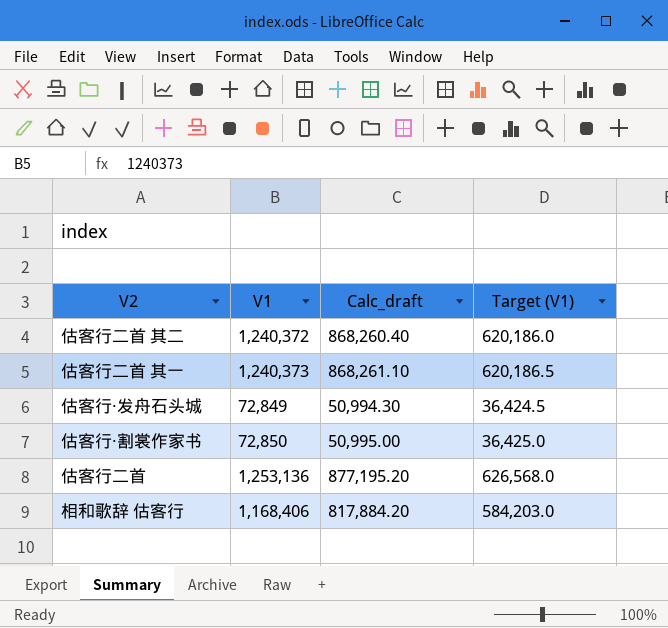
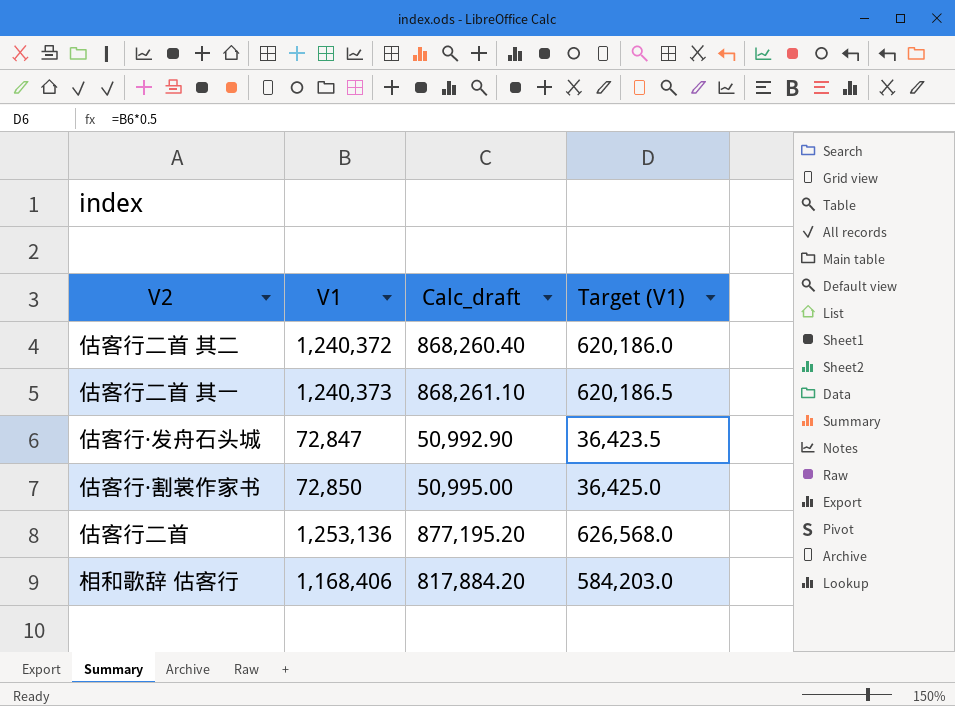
估客行·发舟石头城 | V1: 72,849 -> 72,847
估客行·发舟石头城 | Calc_draft: 50,994.30 -> 50,992.90
估客行·发舟石头城 | Target (V1): 36,424.5 -> 36,423.5

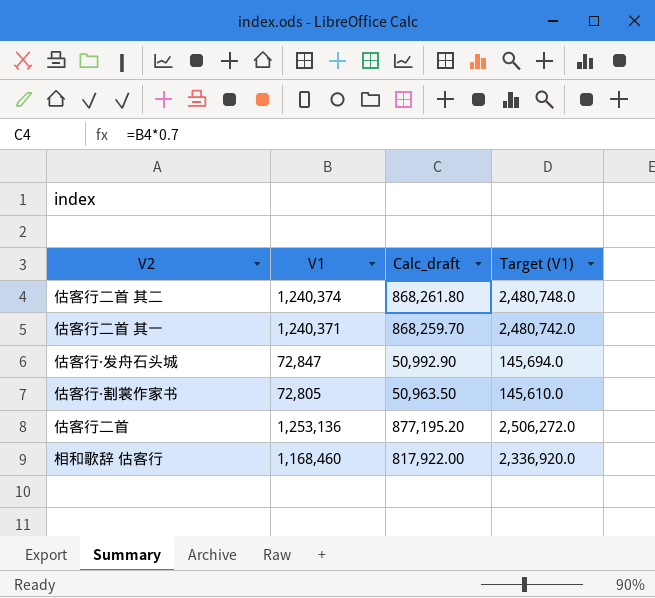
column Target (V1) | formula: [V1] * 0.5 -> [V1] * 2
估客行二首 其二 | V1: 1,240,372 -> 1,240,374
估客行二首 其二 | Calc_draft: 868,260.40 -> 868,261.80
估客行二首 其一 | V1: 1,240,373 -> 1,240,371
估客行二首 其一 | Calc_draft: 868,261.10 -> 868,259.70
估客行·割裳作家书 | V1: 72,850 -> 72,805
估客行·割裳作家书 | Calc_draft: 50,995.00 -> 50,963.50
相和歌辞 估客行 | V1: 1,168,406 -> 1,168,460
相和歌辞 估客行 | Calc_draft: 817,884.20 -> 817,922.00

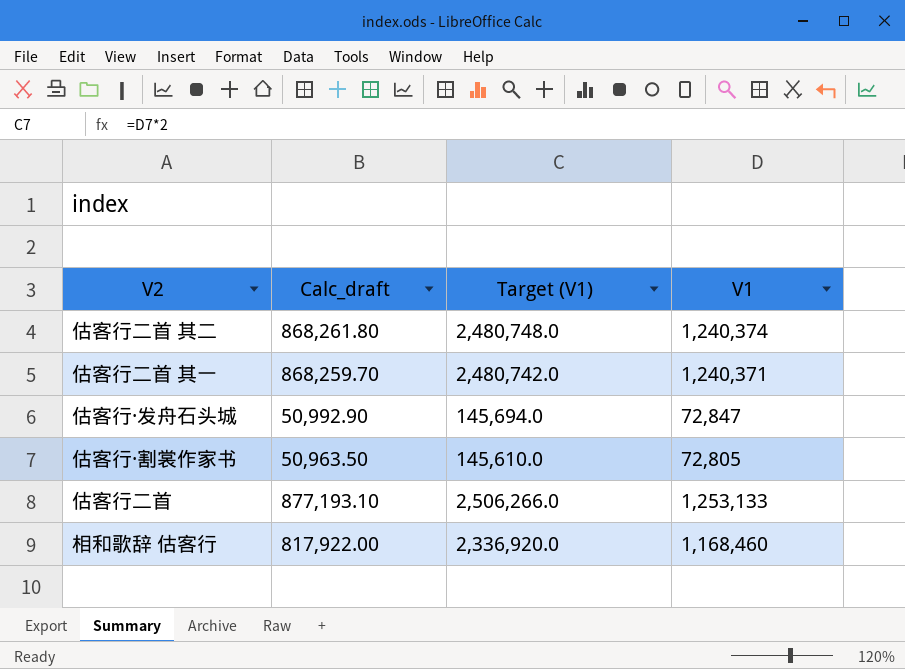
column V1 | position: 2 -> 4
估客行二首 | Calc_draft: 877,195.20 -> 877,193.10
估客行二首 | Target (V1): 2,506,272.0 -> 2,506,266.0
估客行二首 | V1: 1,253,136 -> 1,253,133

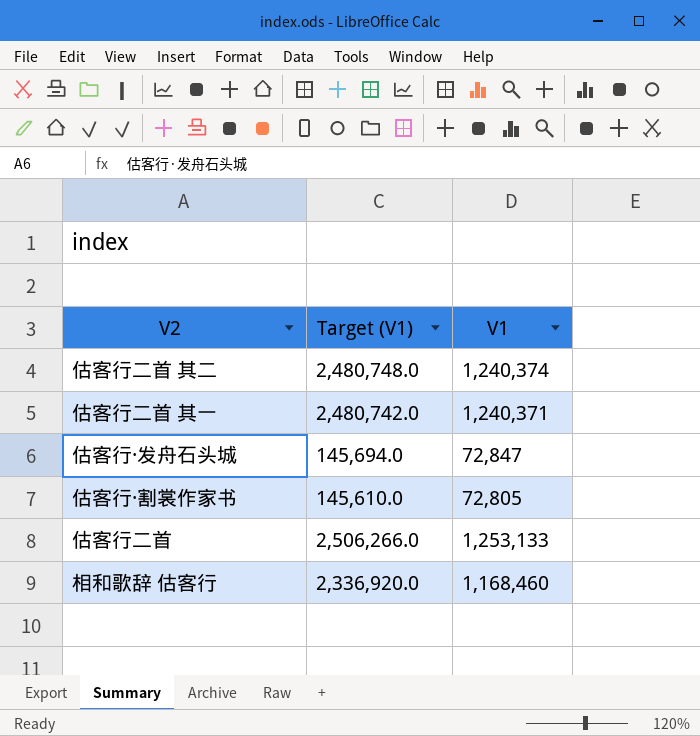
column Calc_draft | formula: [V1] * 0.7 -> none

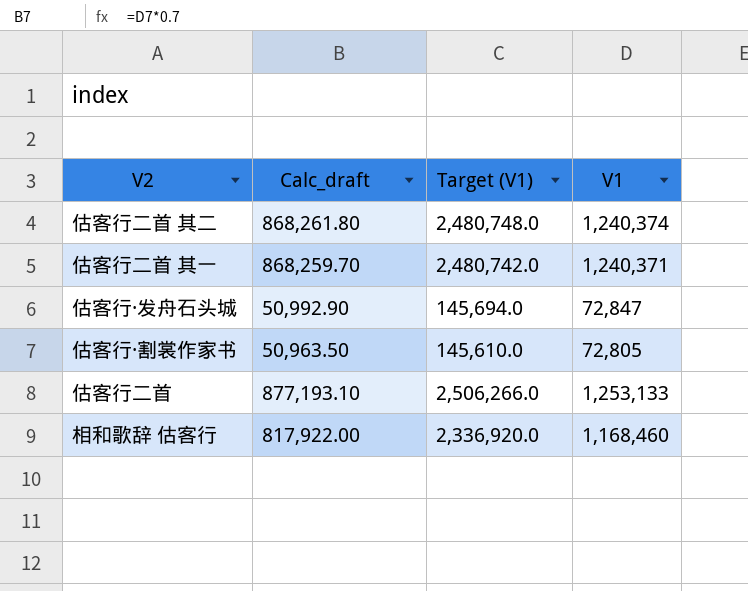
column Calc_draft | formula: none -> [V1] * 0.7

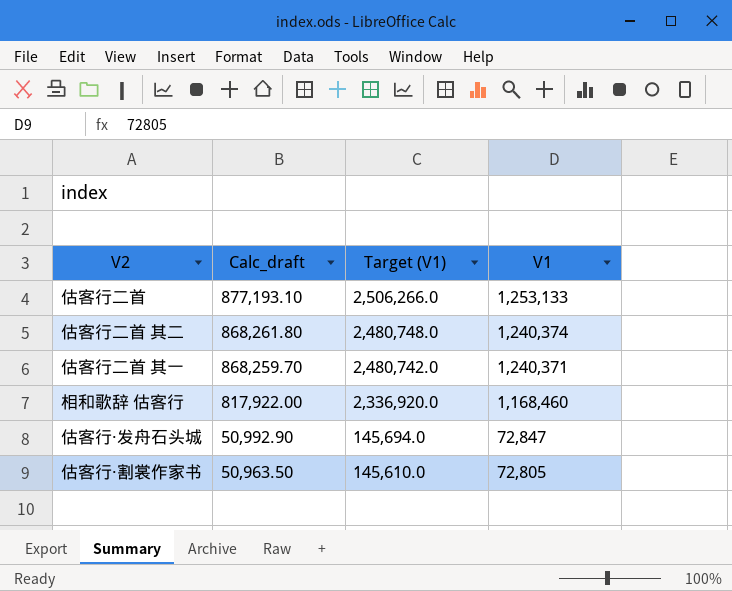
row order: none -> Calc_draft descending

